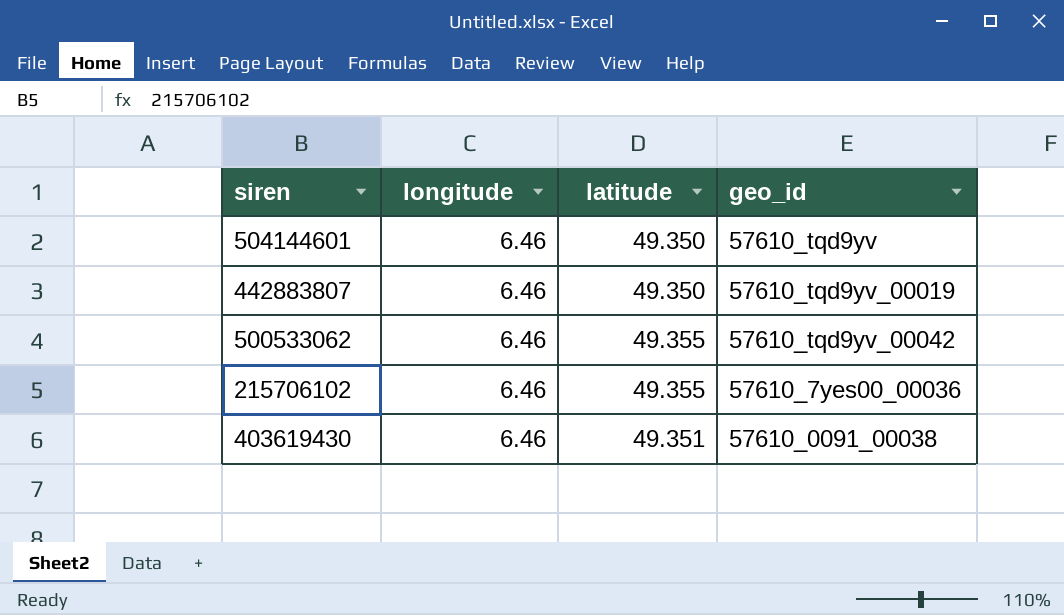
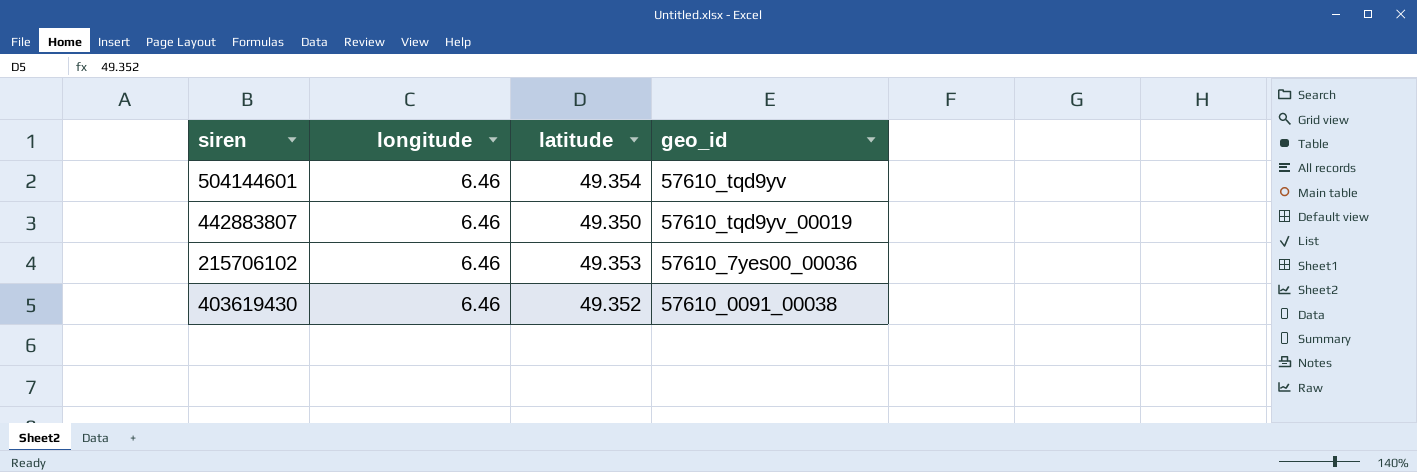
row 500533062: 6.46 | 49.355 | 57610_tqd9yv_00042 -> none
504144601 | latitude: 49.350 -> 49.354
215706102 | latitude: 49.355 -> 49.353
403619430 | latitude: 49.351 -> 49.352

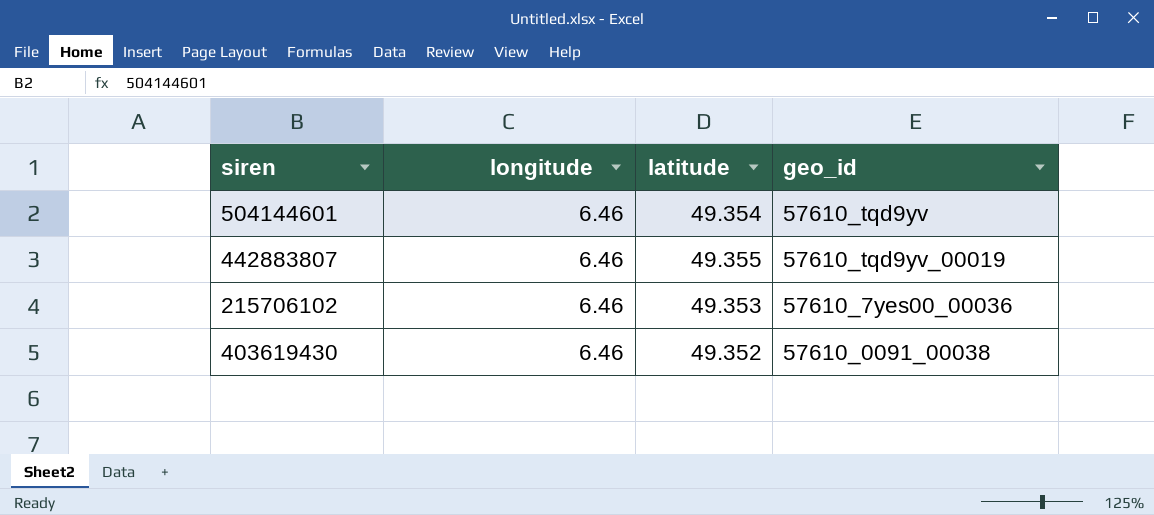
442883807 | latitude: 49.350 -> 49.355

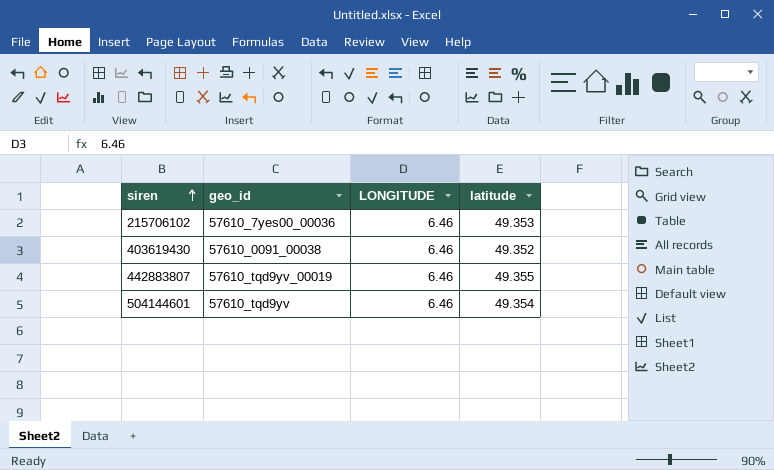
row order: none -> siren ascending
column geo_id | position: 4 -> 2
column name: longitude -> LONGITUDE

